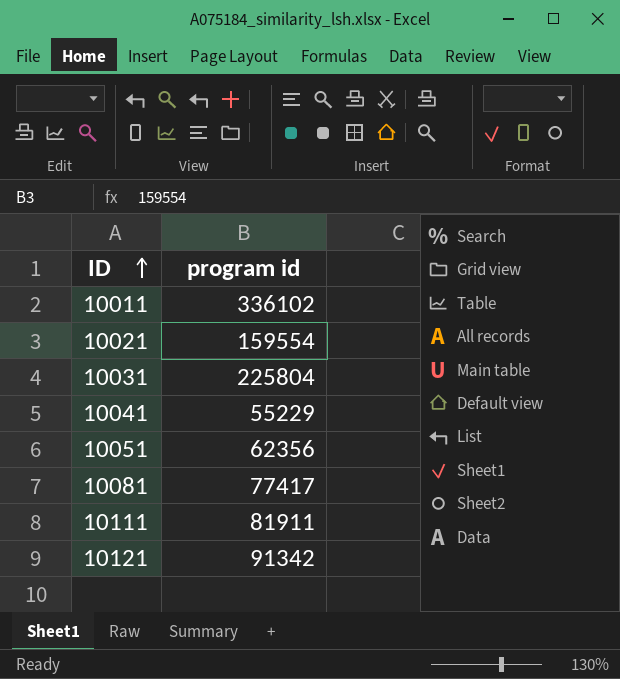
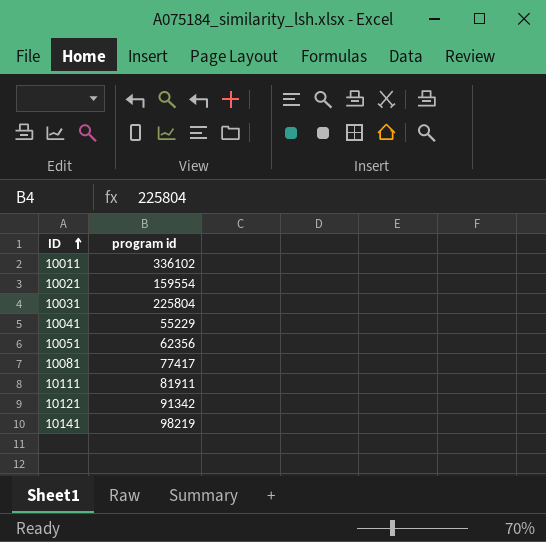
row 10141: none -> 98219

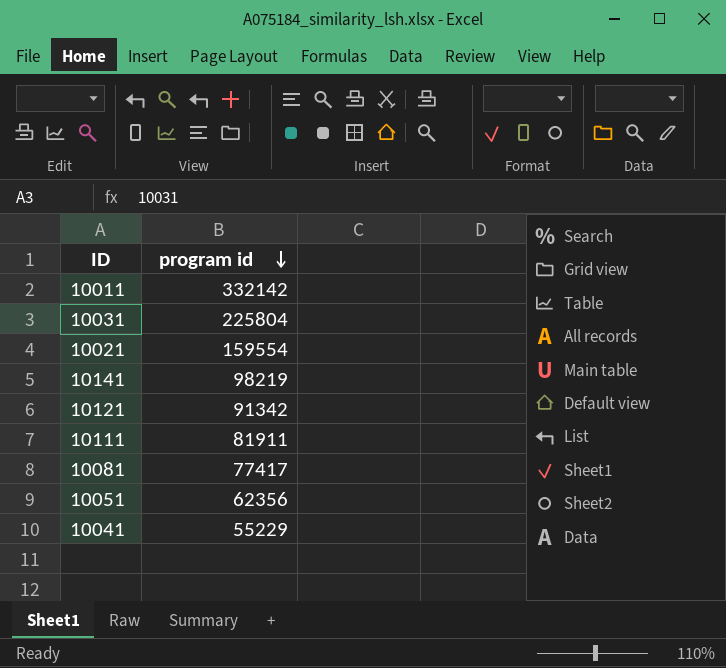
row order: ID ascending -> program id descending
10011 | program id: 336102 -> 332142

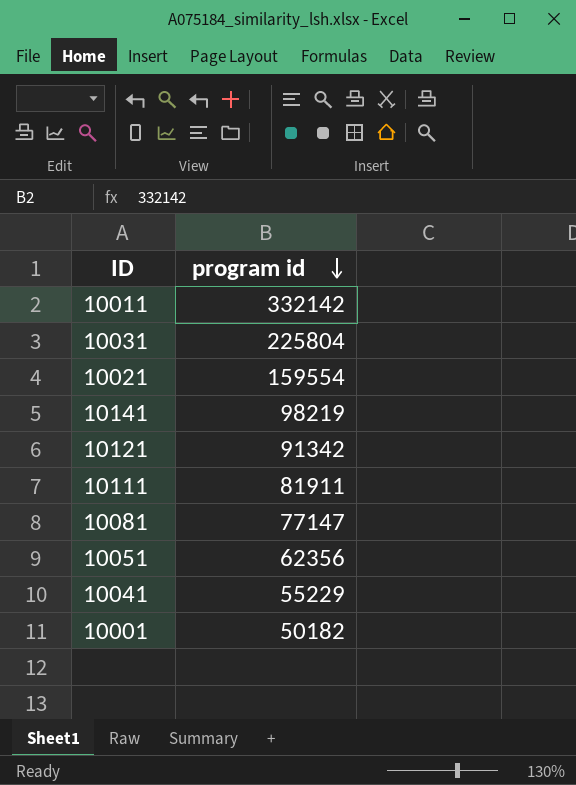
10081 | program id: 77417 -> 77147
row 10001: none -> 50182

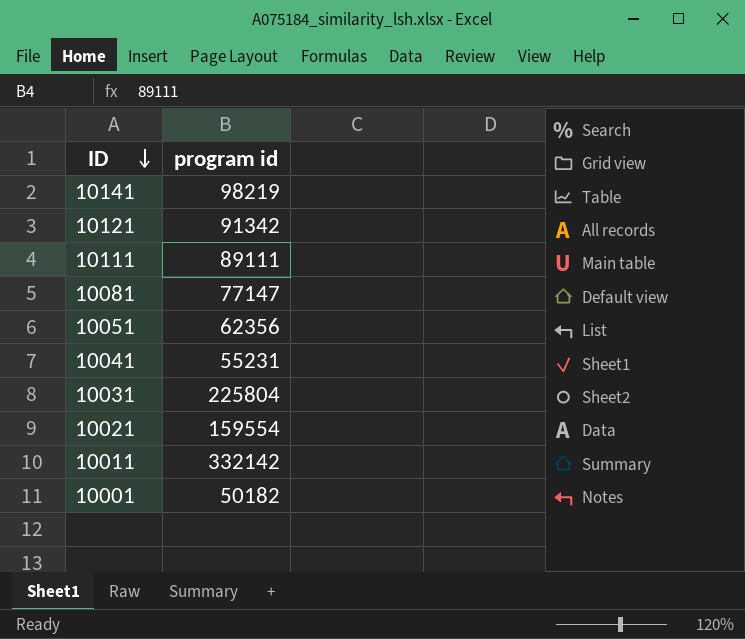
row order: program id descending -> ID descending
10111 | program id: 81911 -> 89111
10041 | program id: 55229 -> 55231

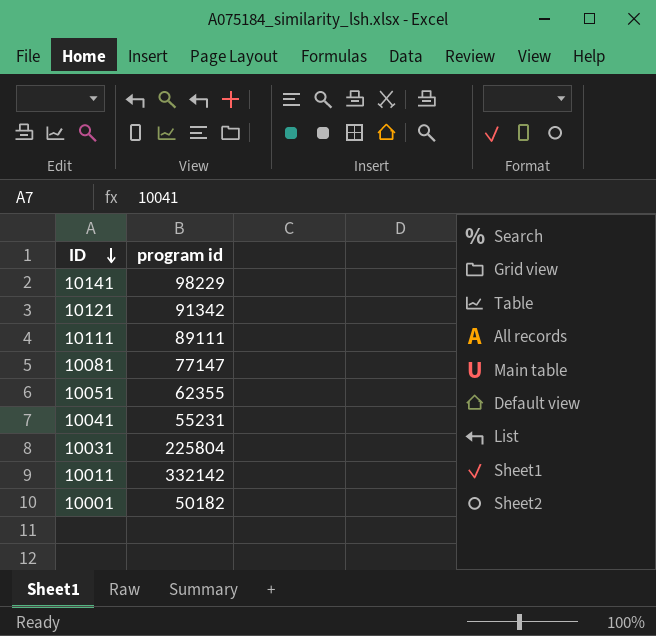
row 10021: 159554 -> none
10141 | program id: 98219 -> 98229
10051 | program id: 62356 -> 62355

